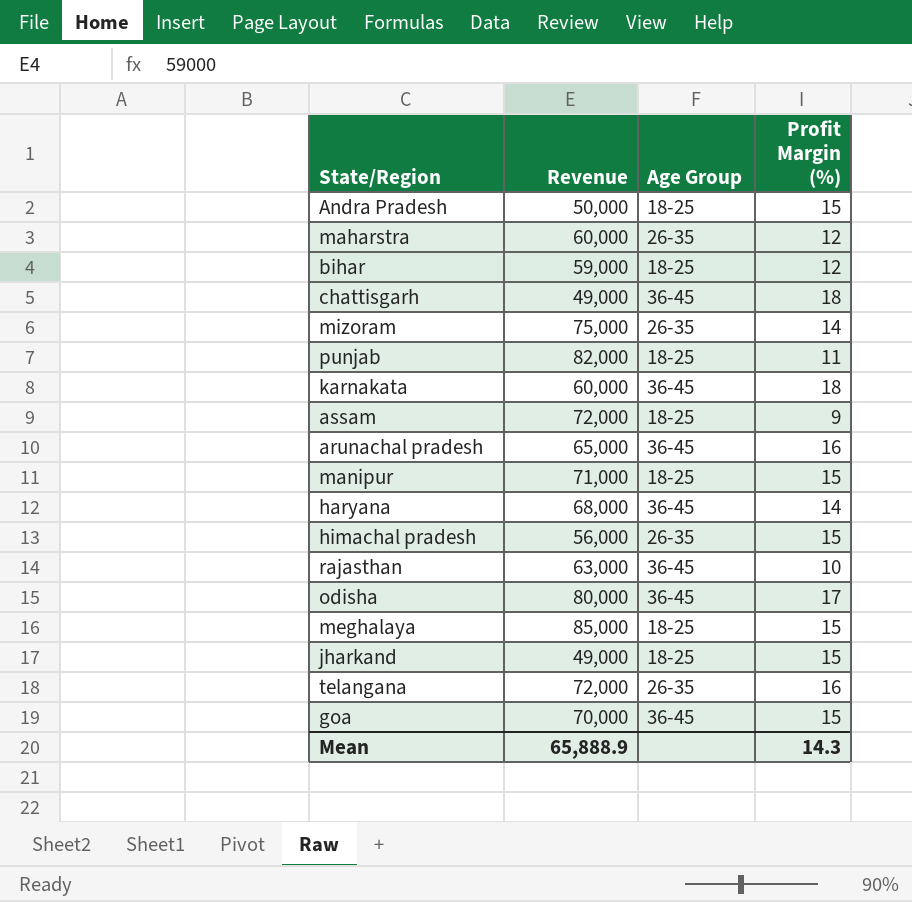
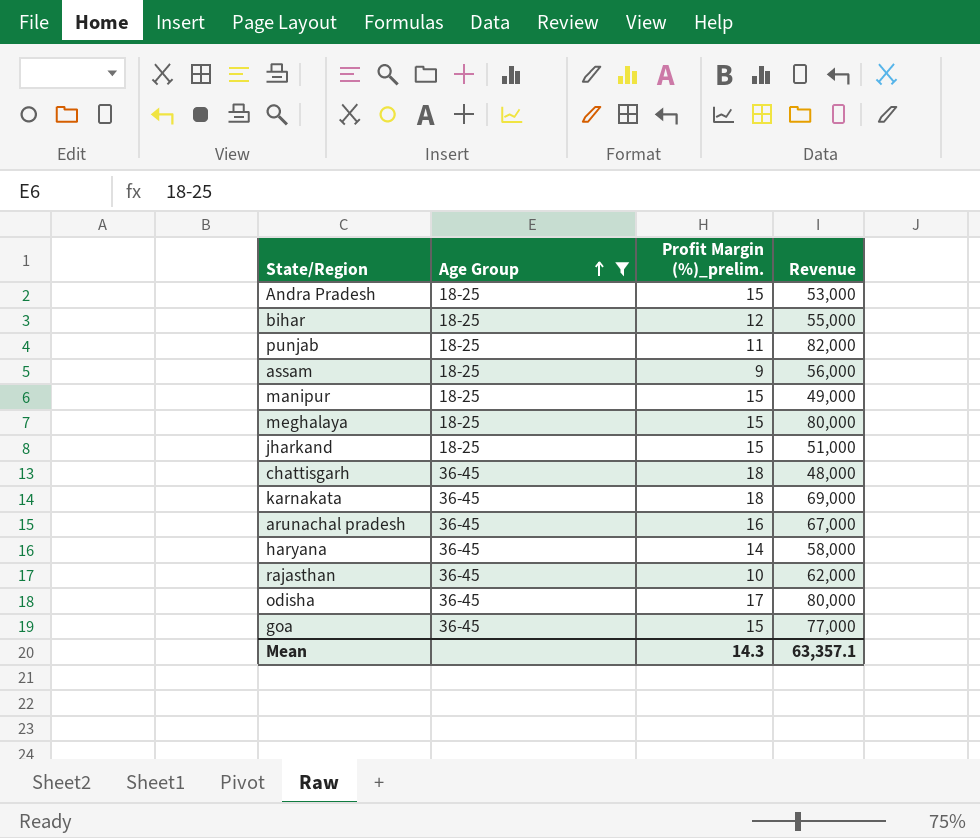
filter: none -> Age Group != 26-35
row order: none -> Age Group ascending
column name: Profit Margin (%) -> Profit Margin (%)_prelim.
column Revenue | position: 2 -> 4
Andra Pradesh | Revenue: 50,000 -> 53,000
bihar | Revenue: 59,000 -> 55,000
assam | Revenue: 72,000 -> 56,000
manipur | Revenue: 71,000 -> 49,000
meghalaya | Revenue: 85,000 -> 80,000
jharkand | Revenue: 49,000 -> 51,000
chattisgarh | Revenue: 49,000 -> 48,000
karnakata | Revenue: 60,000 -> 69,000
arunachal pradesh | Revenue: 65,000 -> 67,000
haryana | Revenue: 68,000 -> 58,000
rajasthan | Revenue: 63,000 -> 62,000
goa | Revenue: 70,000 -> 77,000
Mean | Revenue: 65,888.9 -> 63,357.1

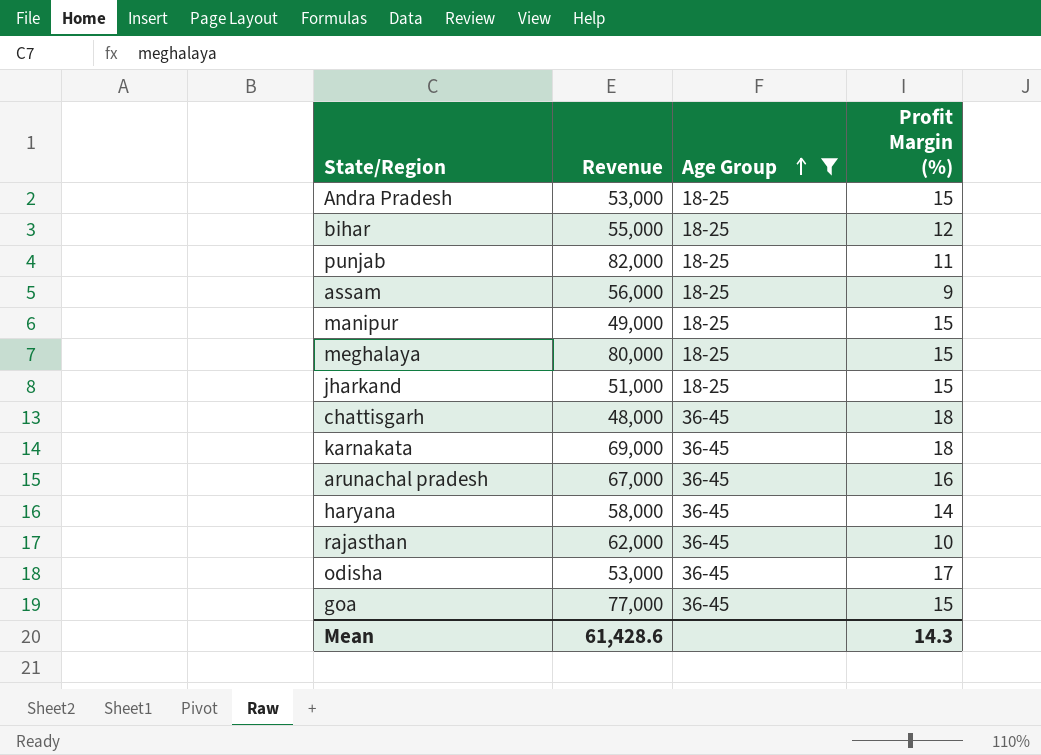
column Revenue | position: 4 -> 2
column name: Profit Margin (%)_prelim. -> Profit Margin (%)
odisha | Revenue: 80,000 -> 53,000
Mean | Revenue: 63,357.1 -> 61,428.6

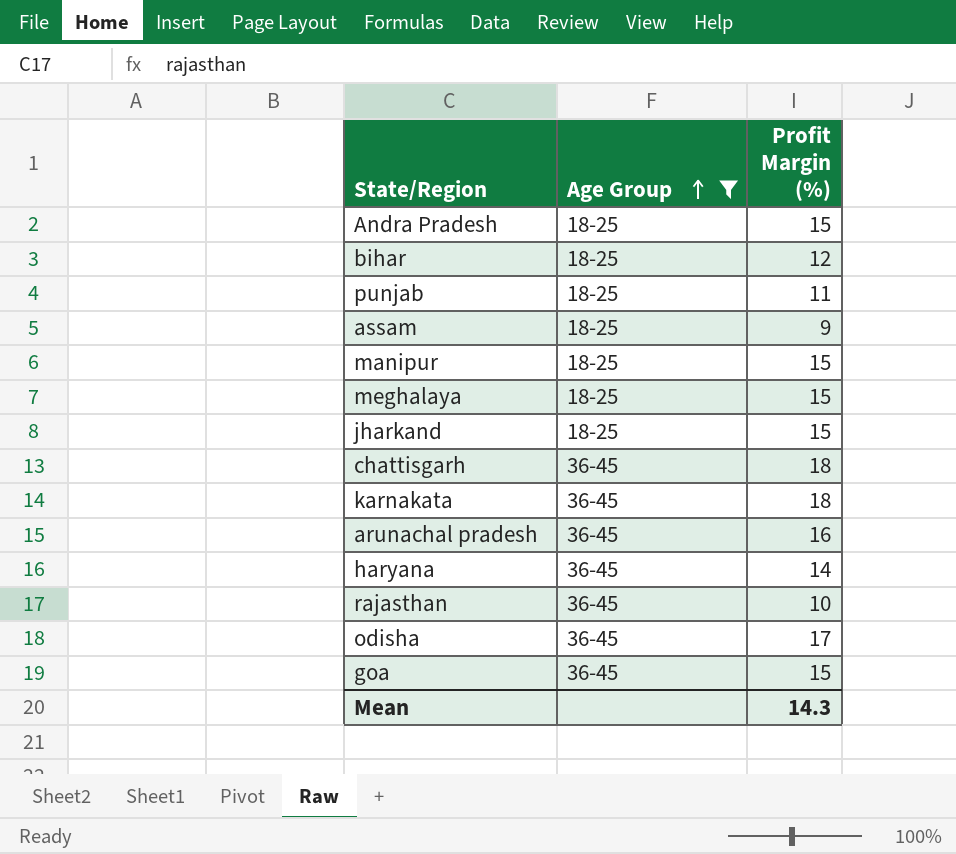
column Revenue | position: 2 -> none

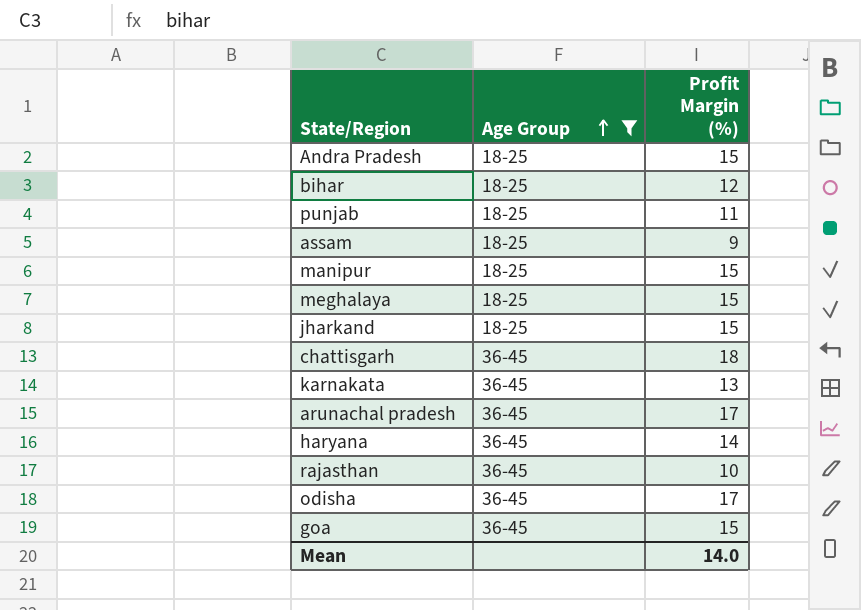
karnakata | Profit Margin (%): 18 -> 13
arunachal pradesh | Profit Margin (%): 16 -> 17
Mean | Profit Margin (%): 14.3 -> 14.0

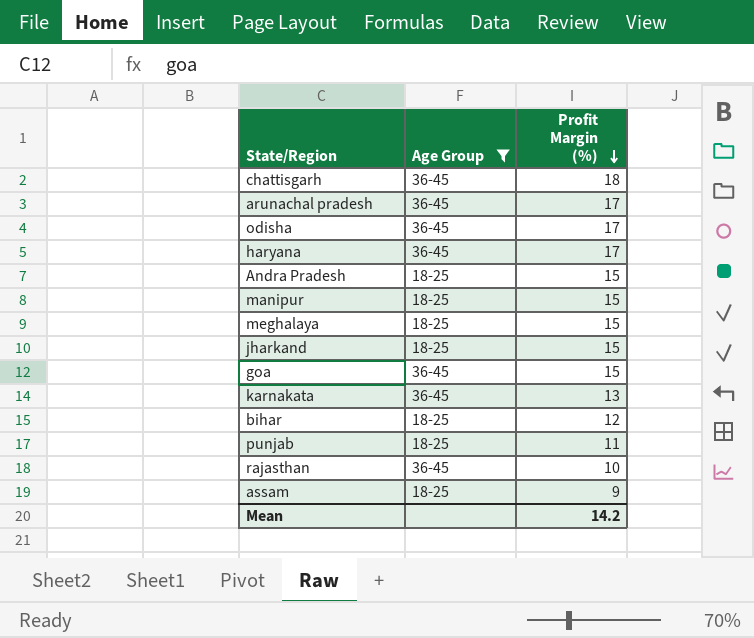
row order: Age Group ascending -> Profit Margin (%) descending
haryana | Profit Margin (%): 14 -> 17
Mean | Profit Margin (%): 14.0 -> 14.2

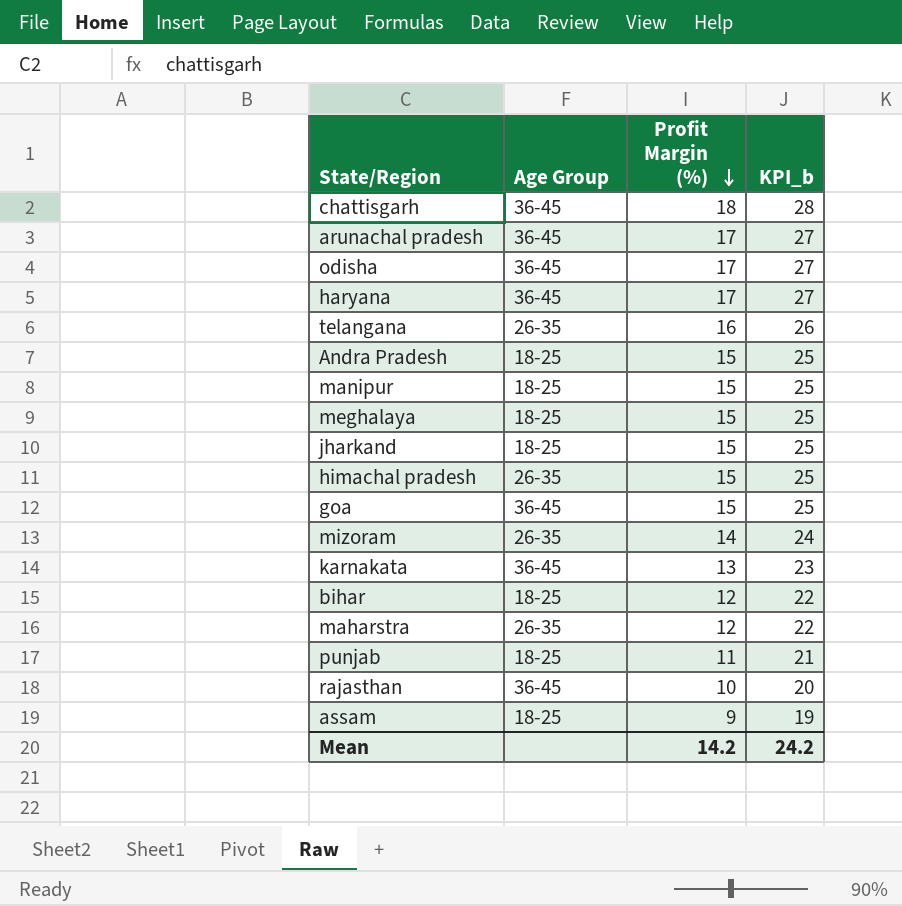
filter: Age Group != 26-35 -> none
column KPI_b | formula: none -> [Profit Margin (%)] + 10

